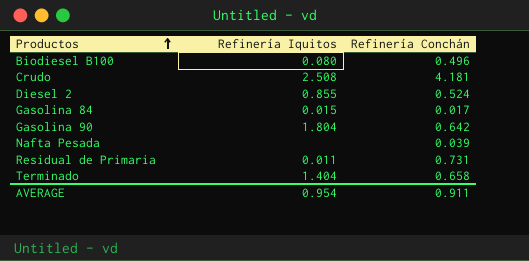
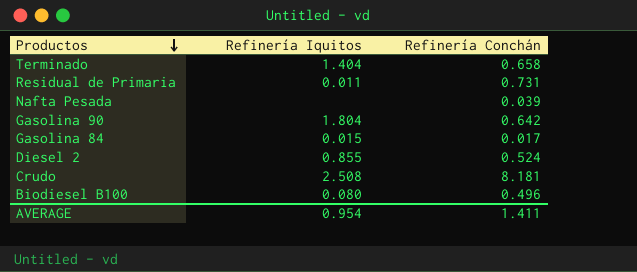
row order: Productos ascending -> Productos descending
Crudo | Refinería Conchán: 4.181 -> 8.181
AVERAGE | Refinería Conchán: 0.911 -> 1.411

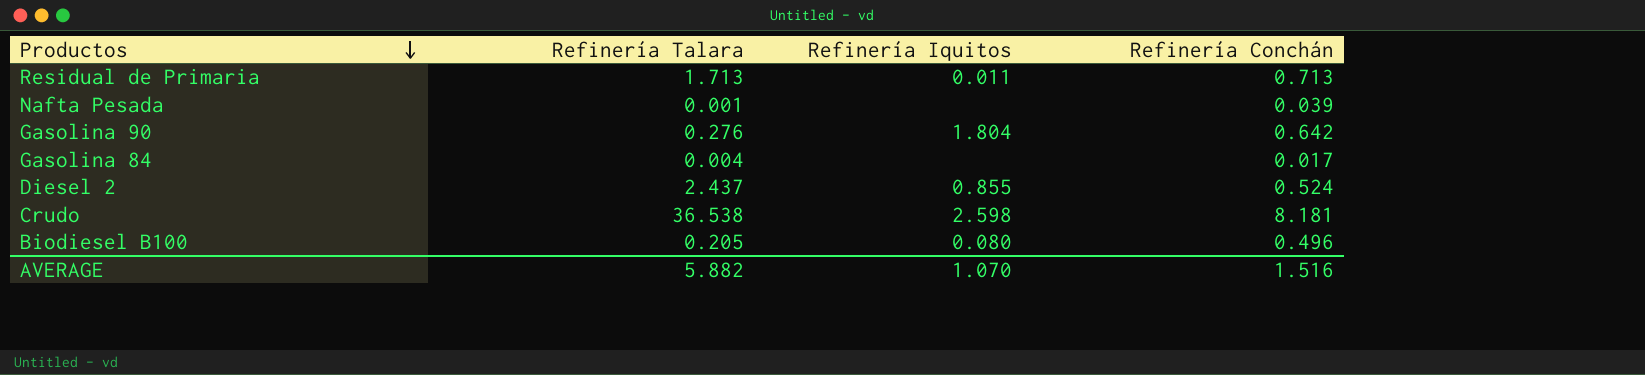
column Refinería Talara | position: none -> 2
row Terminado: 1.404 | 0.658 -> none
Residual de Primaria | Refinería Conchán: 0.731 -> 0.713
Gasolina 84 | Refinería Iquitos: 0.015 -> none
Crudo | Refinería Iquitos: 2.508 -> 2.598
AVERAGE | Refinería Iquitos: 0.954 -> 1.070
AVERAGE | Refinería Conchán: 1.411 -> 1.516

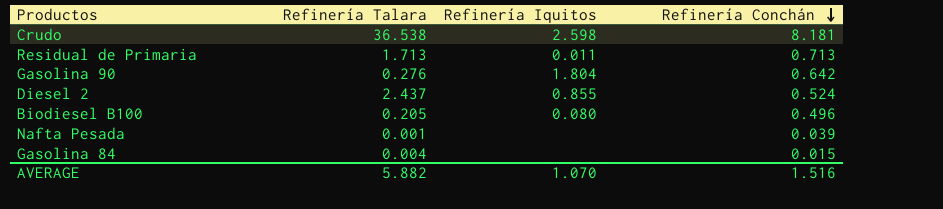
row order: Productos descending -> Refinería Conchán descending
Gasolina 84 | Refinería Conchán: 0.017 -> 0.015

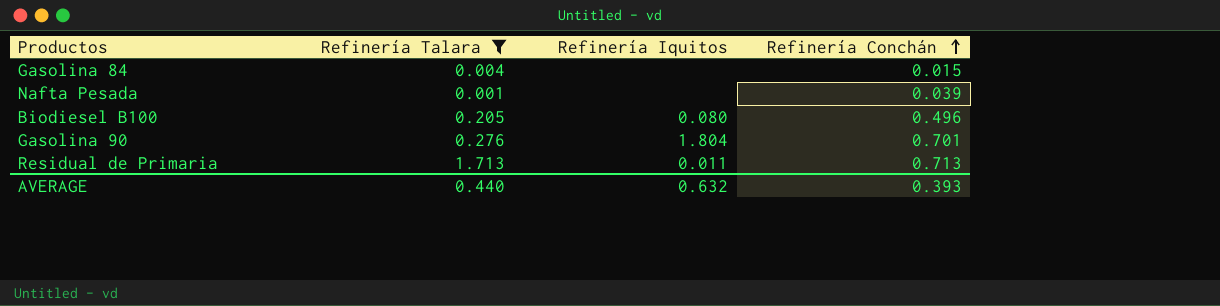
filter: none -> Refinería Talara <= 1.713
row order: Refinería Conchán descending -> Refinería Conchán ascending
Gasolina 90 | Refinería Conchán: 0.642 -> 0.701
AVERAGE | Refinería Talara: 5.882 -> 0.440
AVERAGE | Refinería Iquitos: 1.070 -> 0.632
AVERAGE | Refinería Conchán: 1.516 -> 0.393

